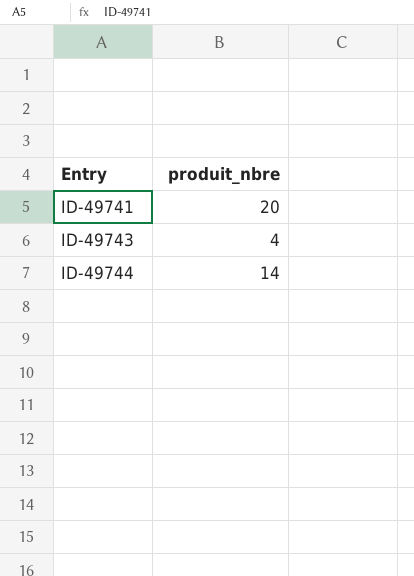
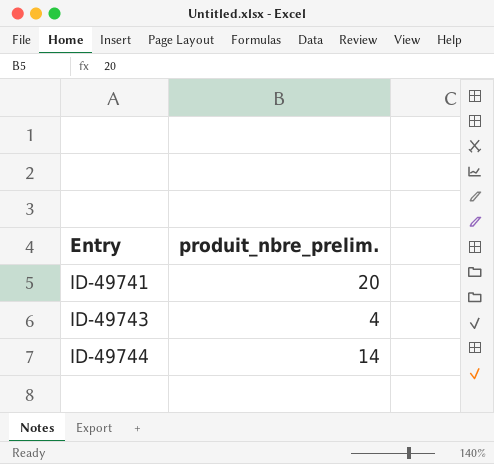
column name: produit_nbre -> produit_nbre_prelim.

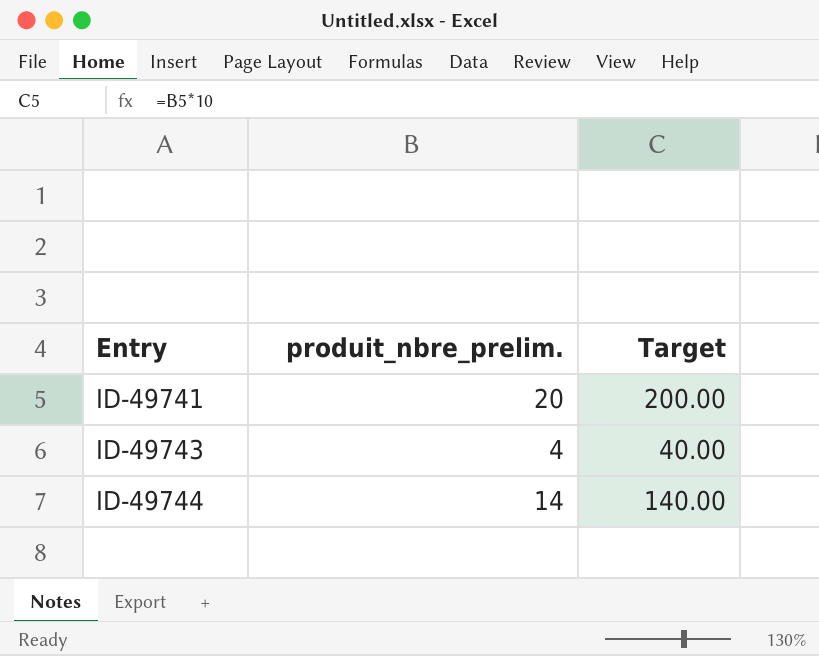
column Target | formula: none -> [produit_nbre_prelim.] * 10

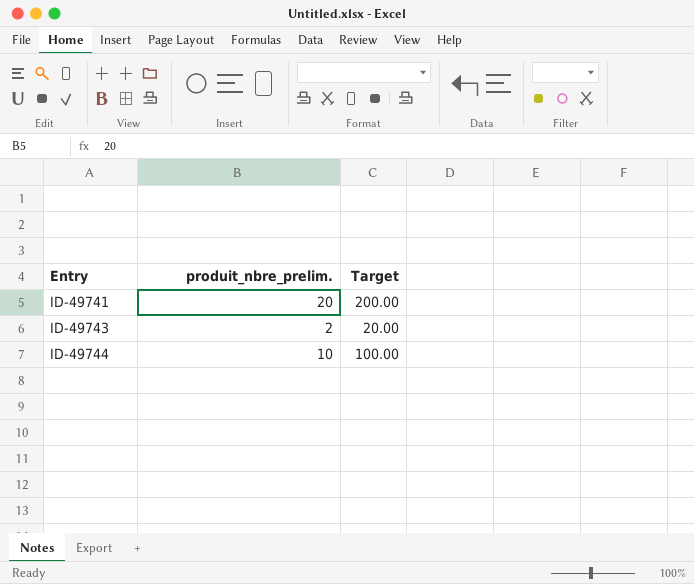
ID-49743 | produit_nbre_prelim.: 4 -> 2
ID-49743 | Target: 40.00 -> 20.00
ID-49744 | produit_nbre_prelim.: 14 -> 10
ID-49744 | Target: 140.00 -> 100.00

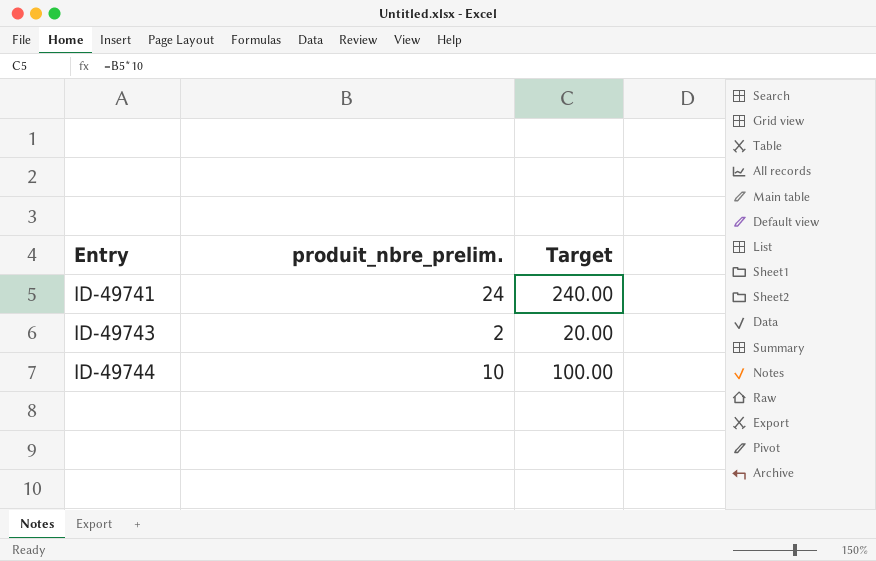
ID-49741 | produit_nbre_prelim.: 20 -> 24
ID-49741 | Target: 200.00 -> 240.00

